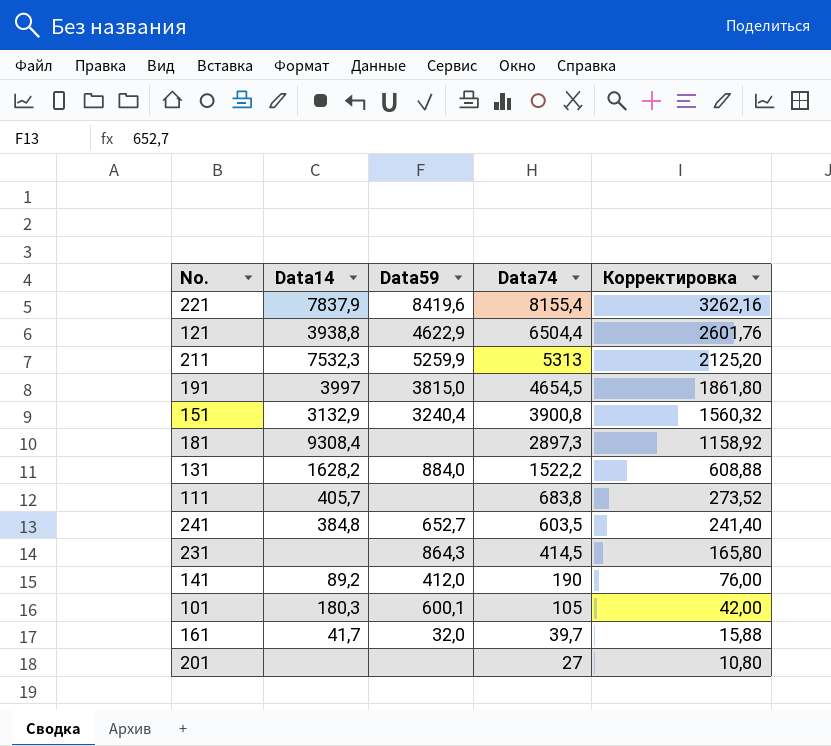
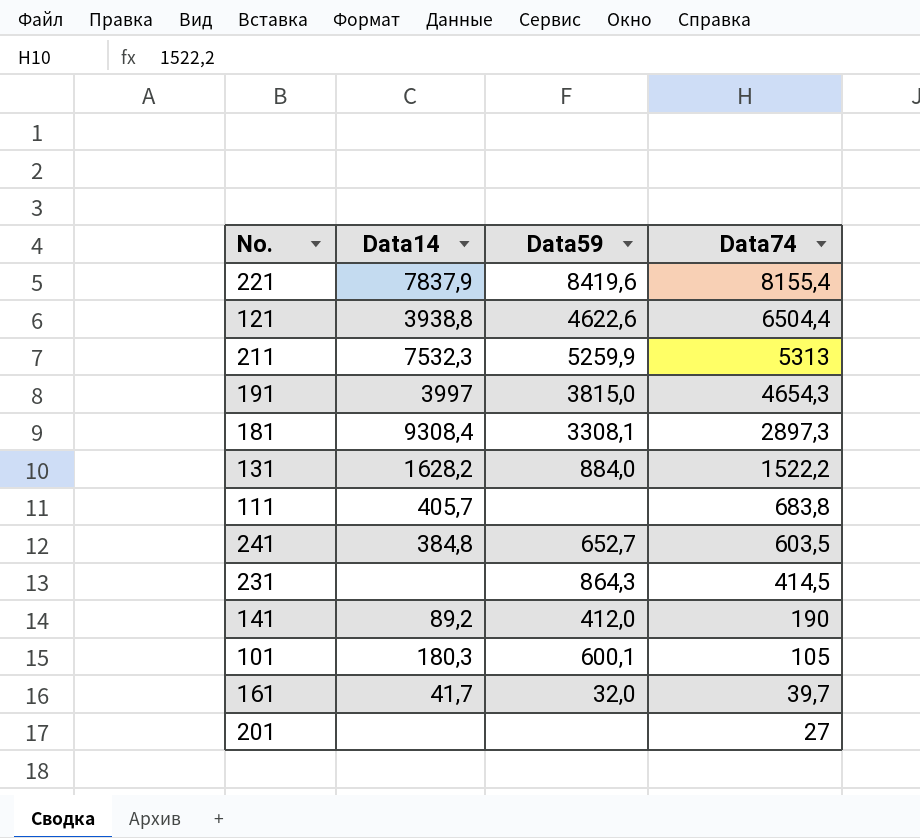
column Корректировка | formula: [Data74] * 0,4 -> none
row 151: 3132,9 | 3240,4 | 3900,8 | 1560,32 -> none
121 | Data59: 4622,9 -> 4622,6
191 | Data74: 4654,5 -> 4654,3
181 | Data59: none -> 3308,1

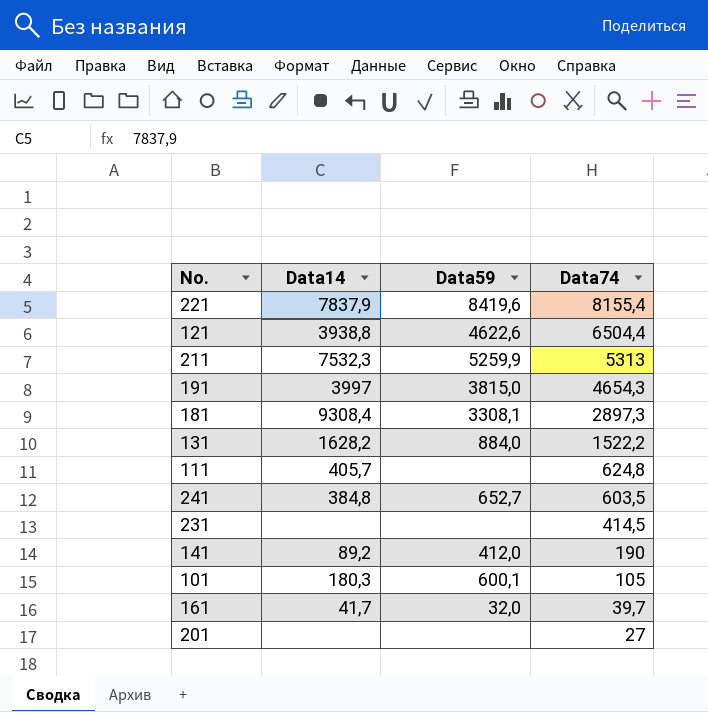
111 | Data74: 683,8 -> 624,8
231 | Data59: 864,3 -> none

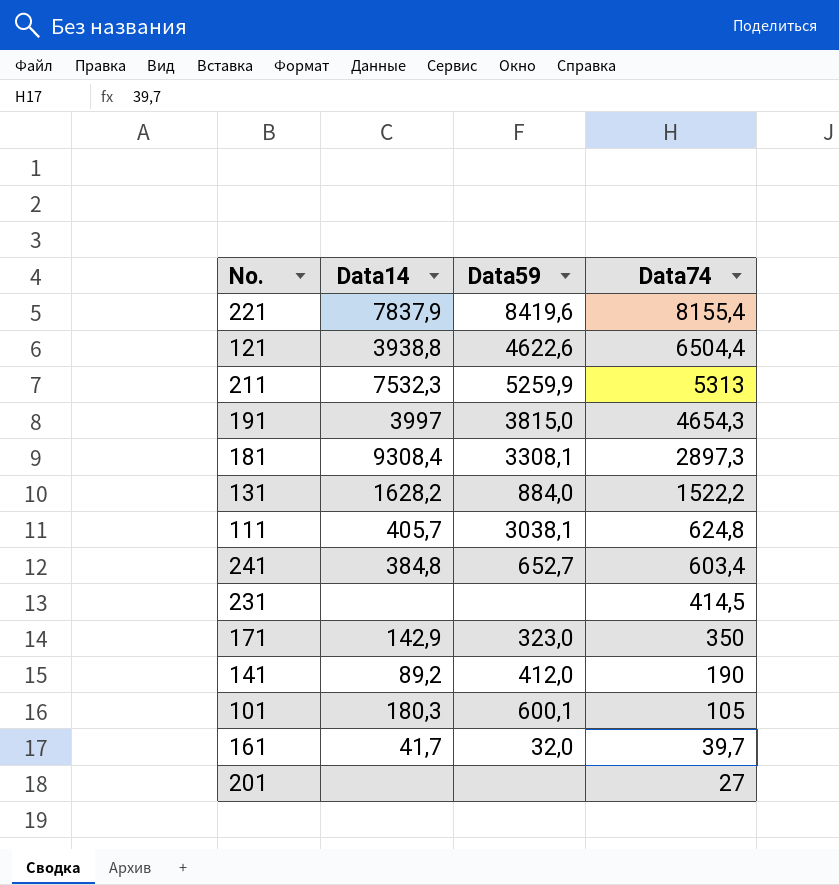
111 | Data59: none -> 3038,1
241 | Data74: 603,5 -> 603,4
row 171: none -> 142,9 | 323,0 | 350

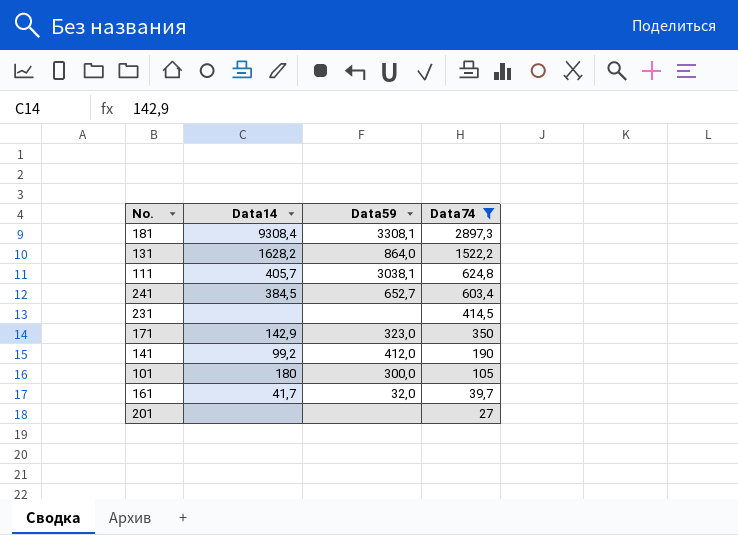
filter: none -> Data74 <= 2897,3
131 | Data59: 884,0 -> 864,0
241 | Data14: 384,8 -> 384,5
141 | Data14: 89,2 -> 99,2
101 | Data14: 180,3 -> 180
101 | Data59: 600,1 -> 300,0

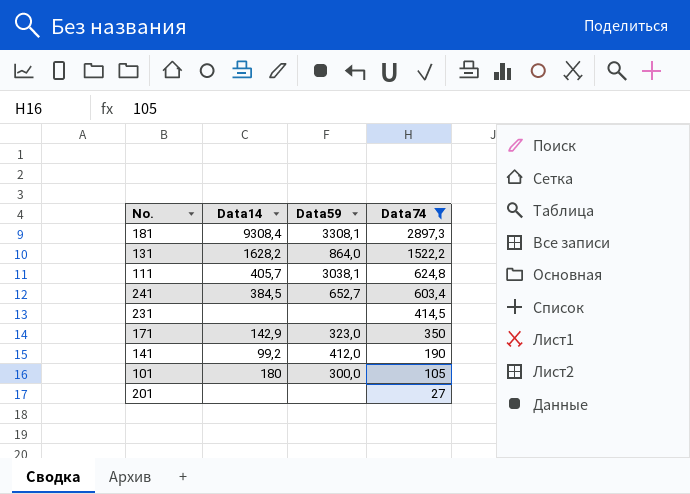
row 161: 41,7 | 32,0 | 39,7 -> none

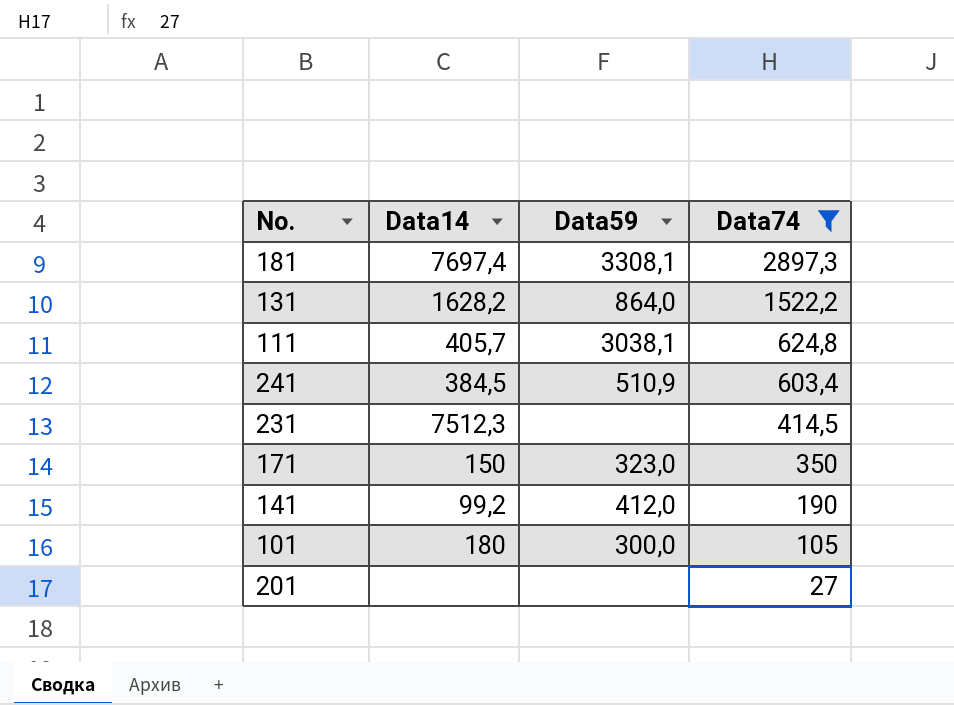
181 | Data14: 9308,4 -> 7697,4
241 | Data59: 652,7 -> 510,9
231 | Data14: none -> 7512,3
171 | Data14: 142,9 -> 150

